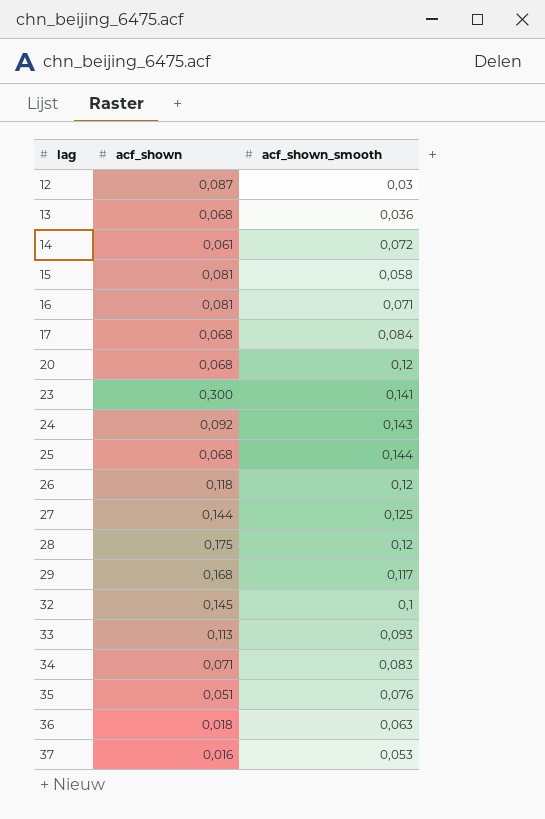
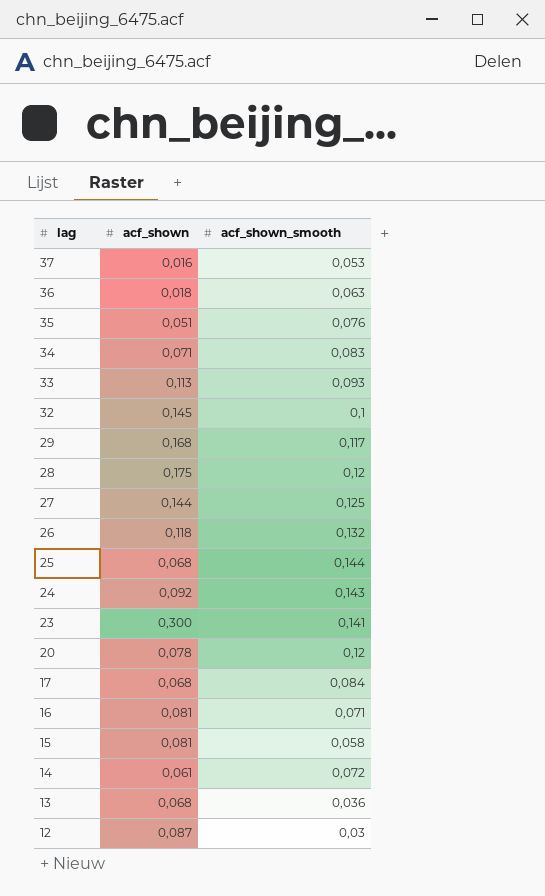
row order: lag ascending -> lag descending
26 | acf_shown_smooth: 0,12 -> 0,132
20 | acf_shown: 0,068 -> 0,078

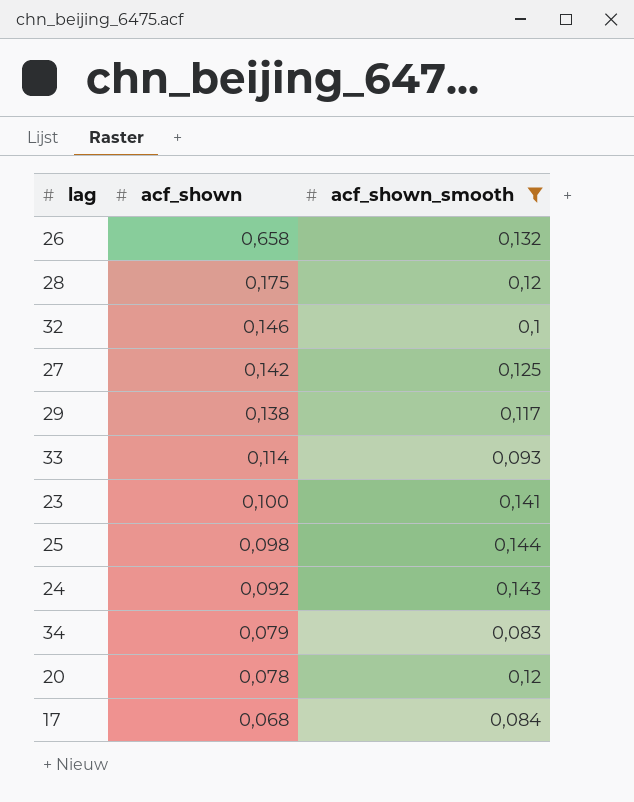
filter: none -> acf_shown_smooth >= 0,083
row order: lag descending -> acf_shown descending
26 | acf_shown: 0,118 -> 0,658
32 | acf_shown: 0,145 -> 0,146
27 | acf_shown: 0,144 -> 0,142
29 | acf_shown: 0,168 -> 0,138
33 | acf_shown: 0,113 -> 0,114
23 | acf_shown: 0,300 -> 0,100
25 | acf_shown: 0,068 -> 0,098
34 | acf_shown: 0,071 -> 0,079

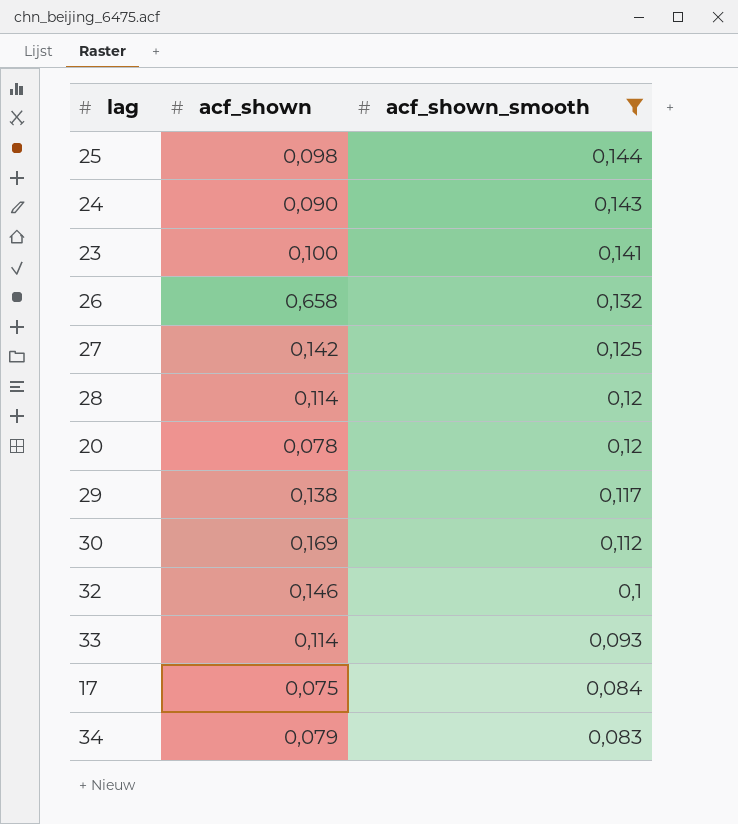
row order: acf_shown descending -> acf_shown_smooth descending
24 | acf_shown: 0,092 -> 0,090
28 | acf_shown: 0,175 -> 0,114
row 30: none -> 0,169 | 0,112
17 | acf_shown: 0,068 -> 0,075

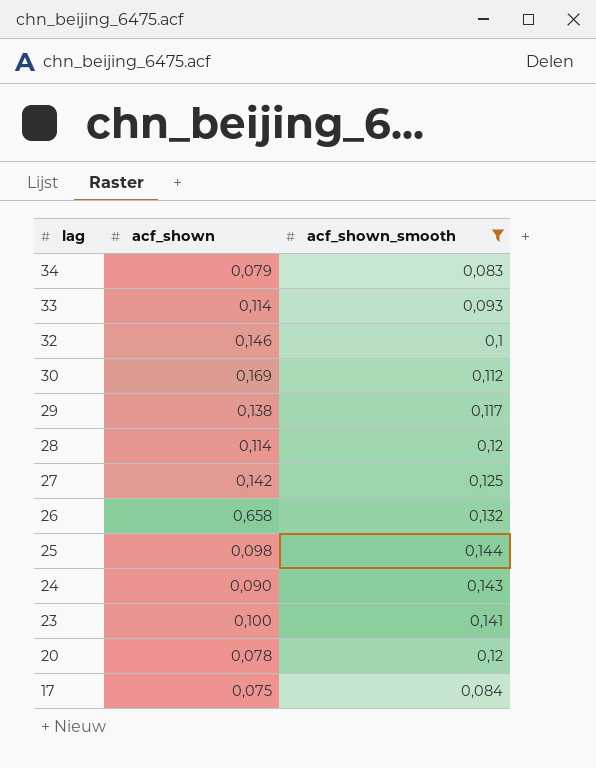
row order: acf_shown_smooth descending -> lag descending

